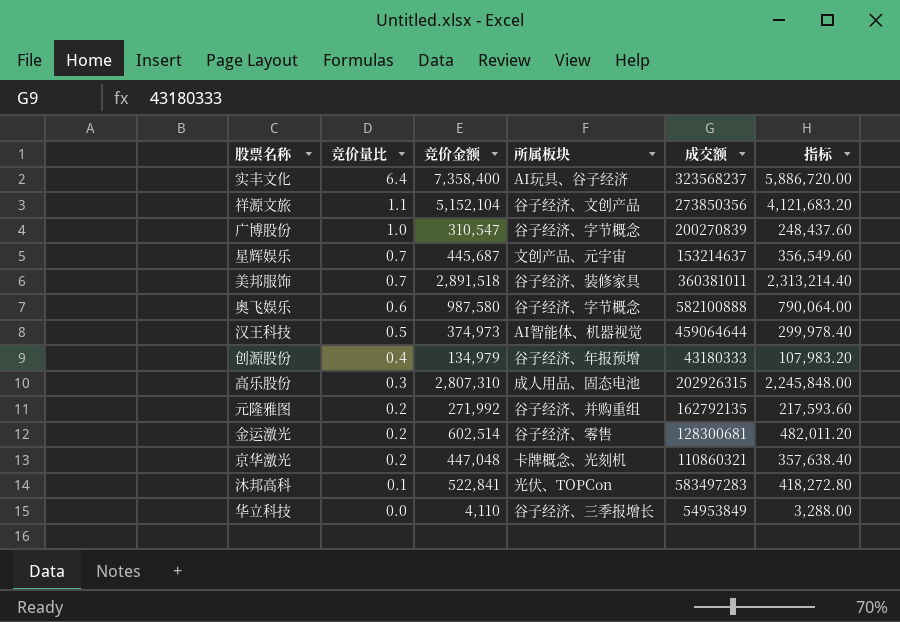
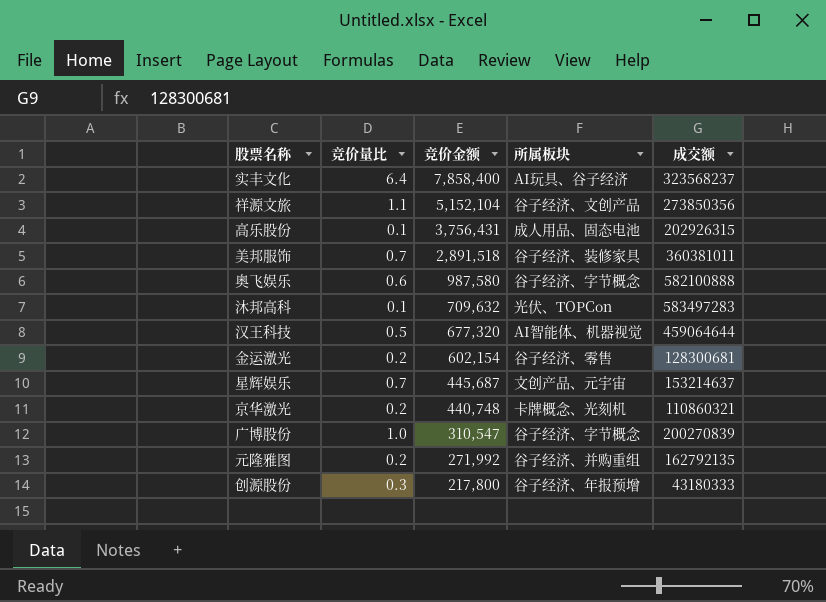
row order: 竞价量比 descending -> 竞价金额 descending
column 指标 | formula: [竞价金额] * 0.8 -> none
row 华立科技: 0.0 | 4,110 | 谷子经济、三季报增长 | 54953849 | 3,288.00 -> none
实丰文化 | 竞价金额: 7,358,400 -> 7,858,400
高乐股份 | 竞价量比: 0.3 -> 0.1
高乐股份 | 竞价金额: 2,807,310 -> 3,756,431
沐邦高科 | 竞价金额: 522,841 -> 709,632
汉王科技 | 竞价金额: 374,973 -> 677,320
金运激光 | 竞价金额: 602,514 -> 602,154
京华激光 | 竞价金额: 447,048 -> 440,748
创源股份 | 竞价量比: 0.4 -> 0.3
创源股份 | 竞价金额: 134,979 -> 217,800

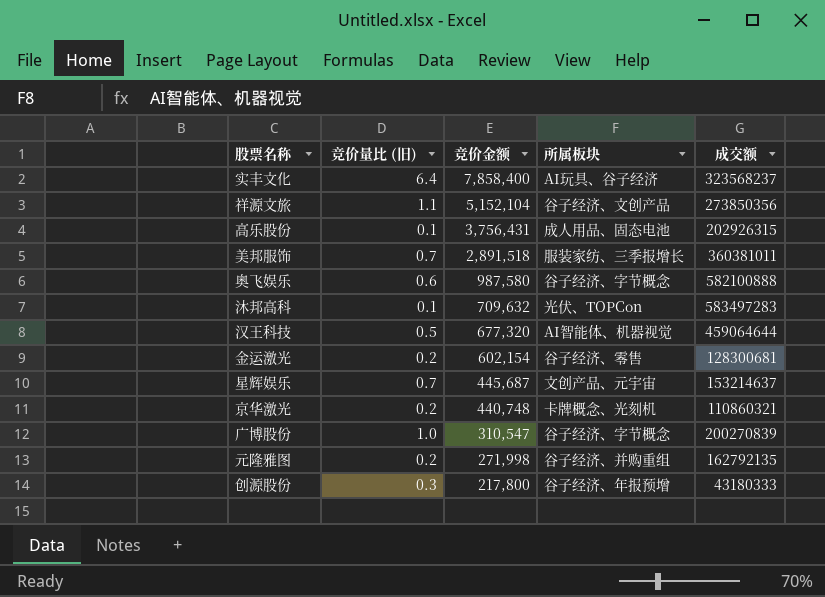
column name: 竞价量比 -> 竞价量比 (旧)
美邦服饰 | 所属板块: 谷子经济、装修家具 -> 服装家纺、三季报增长
元隆雅图 | 竞价金额: 271,992 -> 271,998

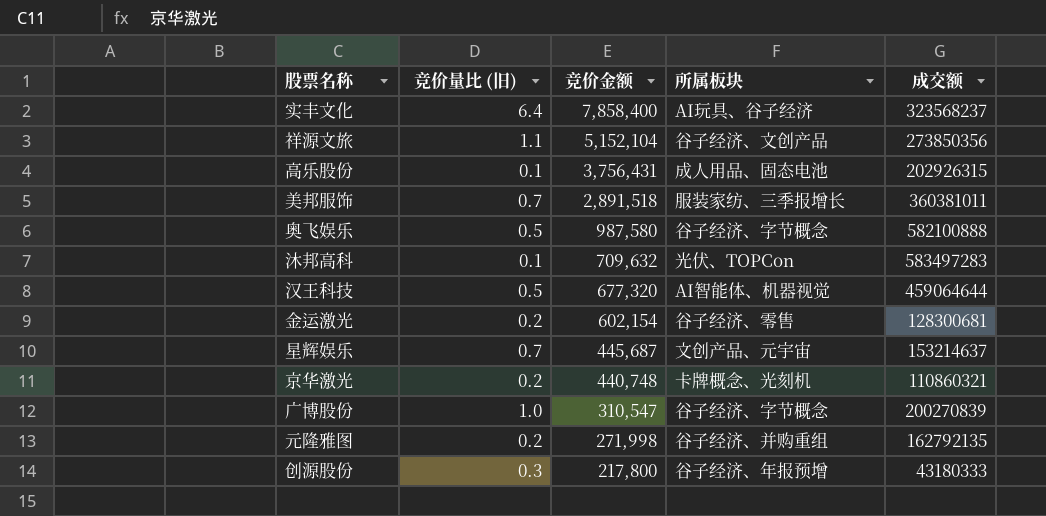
奥飞娱乐 | 竞价量比 (旧): 0.6 -> 0.5

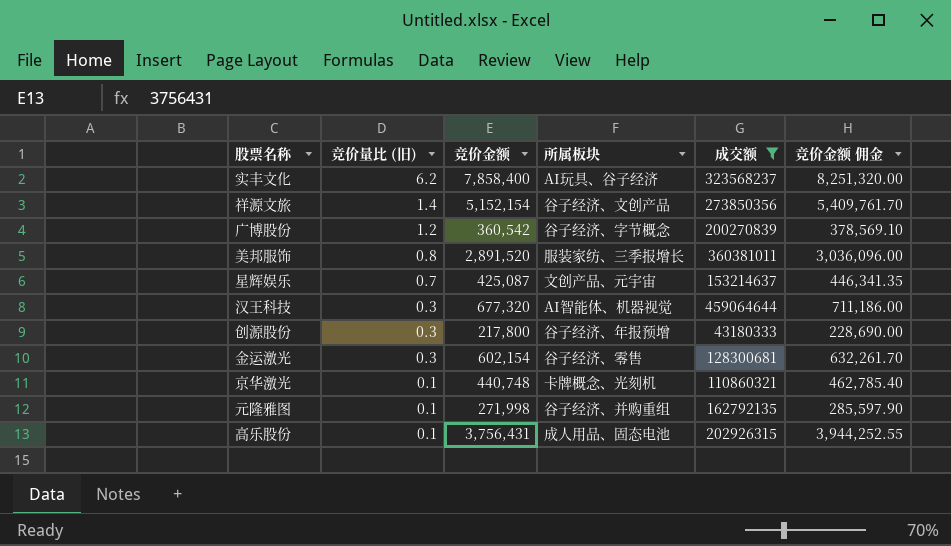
filter: none -> 成交额 <= 459064644
row order: 竞价金额 descending -> 竞价量比 (旧) descending
column 竞价金额 佣金 | formula: none -> [竞价金额] * 1.05
实丰文化 | 竞价量比 (旧): 6.4 -> 6.2
祥源文旅 | 竞价量比 (旧): 1.1 -> 1.4
祥源文旅 | 竞价金额: 5,152,104 -> 5,152,154
广博股份 | 竞价量比 (旧): 1.0 -> 1.2
广博股份 | 竞价金额: 310,547 -> 360,542
美邦服饰 | 竞价量比 (旧): 0.7 -> 0.8
美邦服饰 | 竞价金额: 2,891,518 -> 2,891,520
星辉娱乐 | 竞价金额: 445,687 -> 425,087
汉王科技 | 竞价量比 (旧): 0.5 -> 0.3
金运激光 | 竞价量比 (旧): 0.2 -> 0.3
京华激光 | 竞价量比 (旧): 0.2 -> 0.1
元隆雅图 | 竞价量比 (旧): 0.2 -> 0.1

